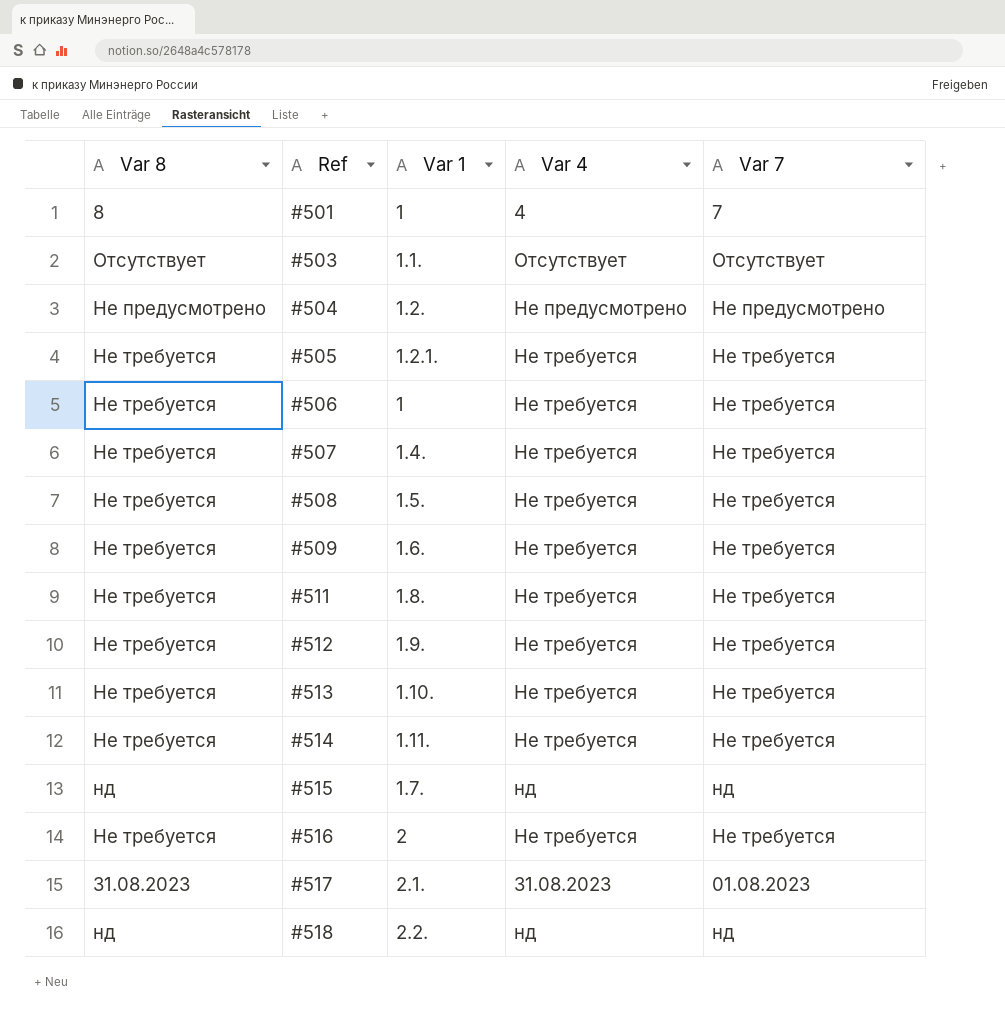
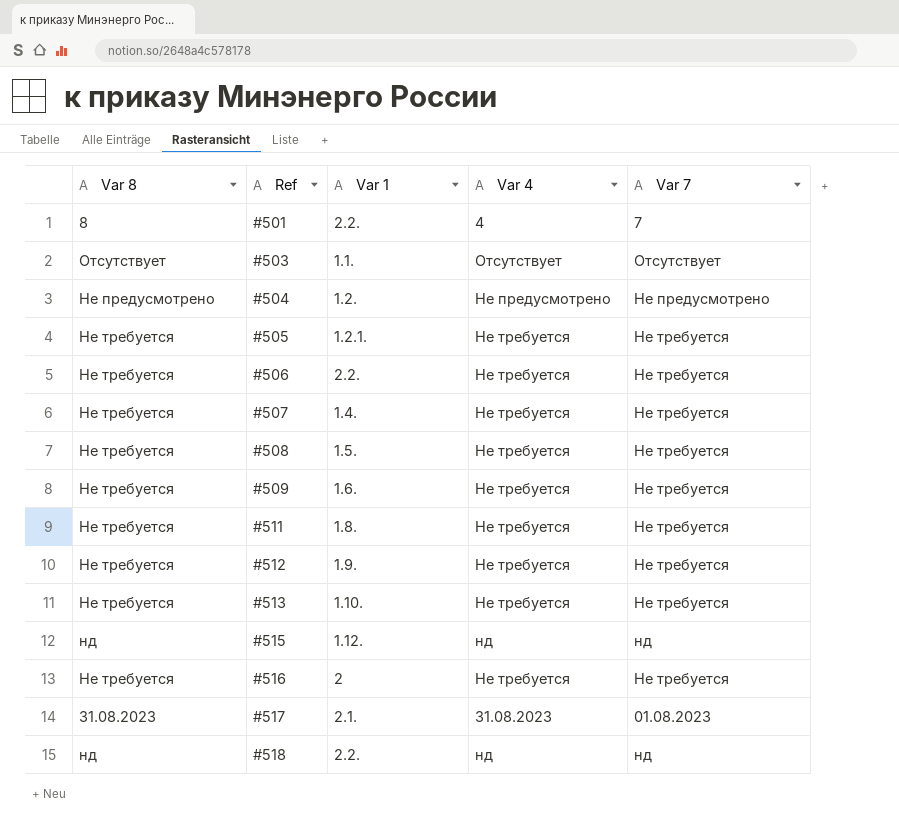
row #514: Не требуется | 1.11. | Не требуется | Не требуется -> none
#501 | Var 1: 1 -> 2.2.
#506 | Var 1: 1 -> 2.2.
#515 | Var 1: 1.7. -> 1.12.

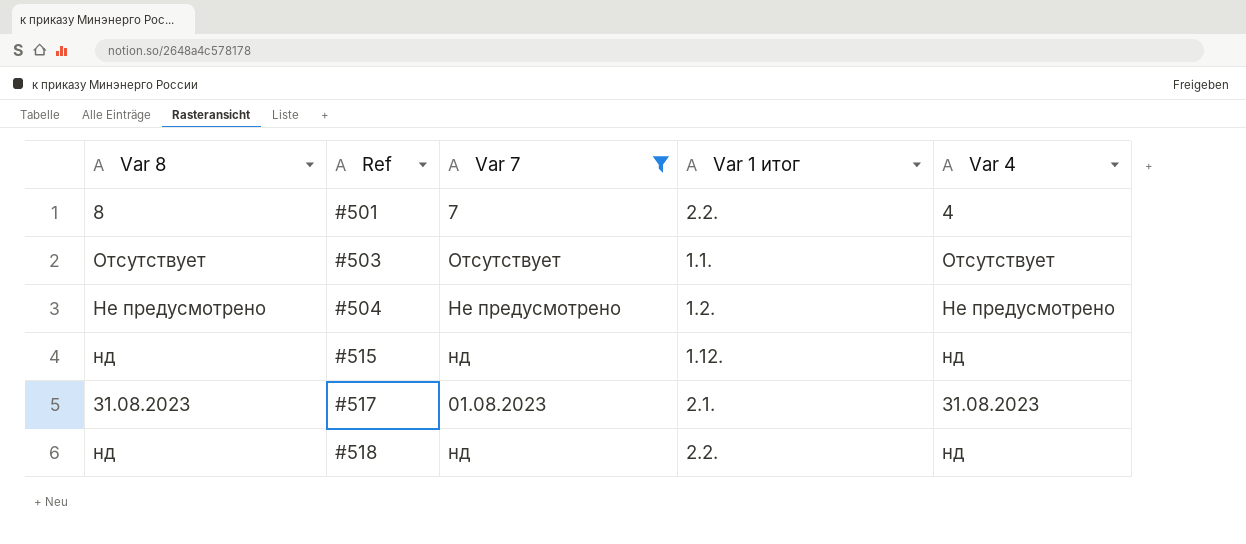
filter: none -> Var 7 != Не требуется
column Var 7 | position: 5 -> 3
column name: Var 1 -> Var 1 итог

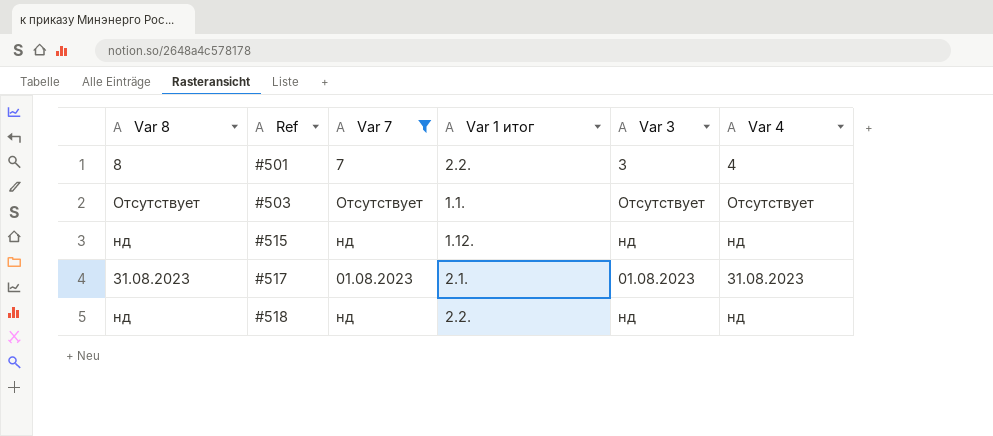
column Var 3 | position: none -> 5
row #504: Не предусмотрено | Не предусмотрено | 1.2. | Не предусмотрено -> none

